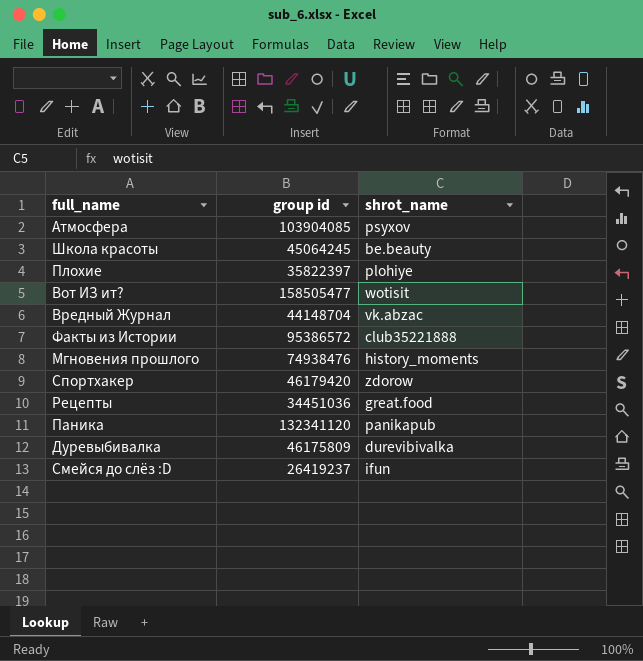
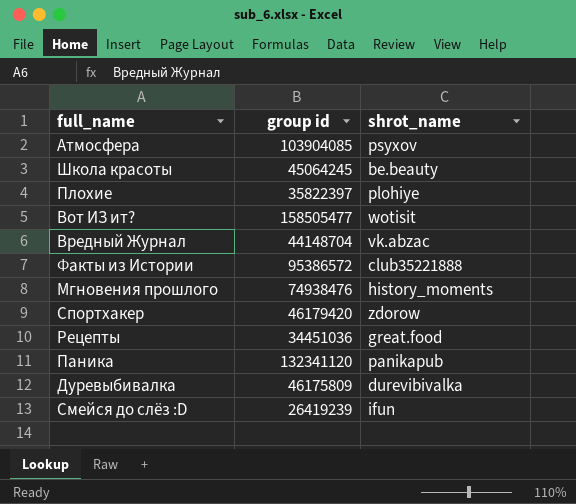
Смейся до слёз :D | group id: 26419237 -> 26419239

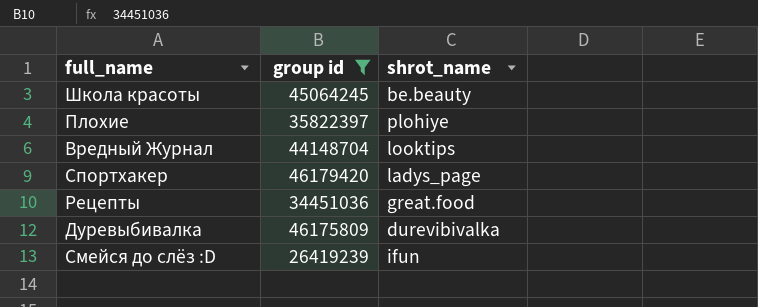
filter: none -> group id <= 46179420
Вредный Журнал | shrot_name: vk.abzac -> looktips
Спортхакер | shrot_name: zdorow -> ladys_page

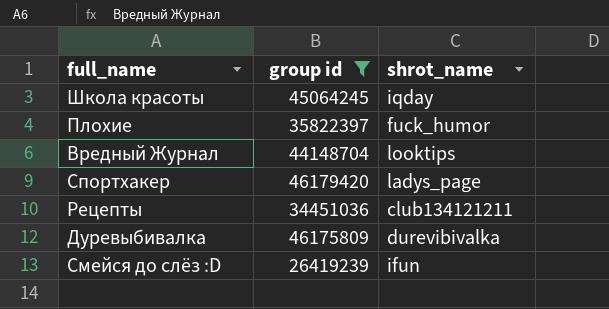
Школа красоты | shrot_name: be.beauty -> iqday
Плохие | shrot_name: plohiye -> fuck_humor
Рецепты | shrot_name: great.food -> club134121211

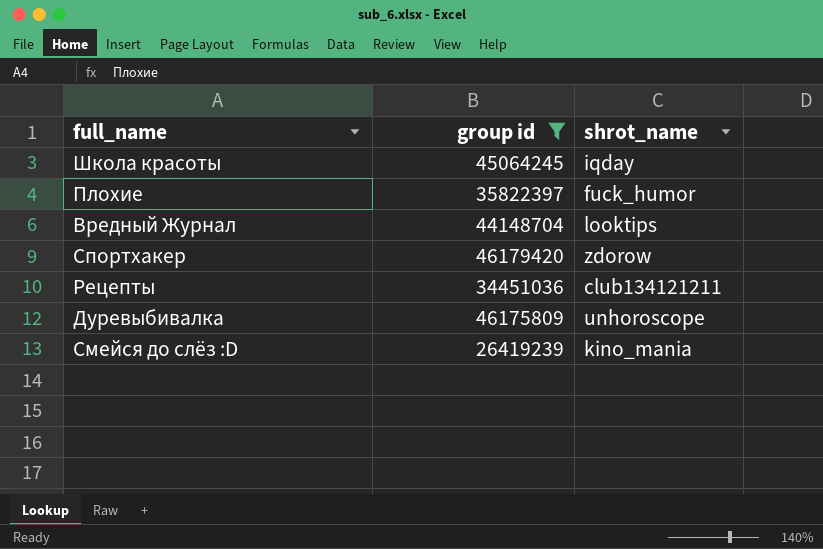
Спортхакер | shrot_name: ladys_page -> zdorow
Дуревыбивалка | shrot_name: durevibivalka -> unhoroscope
Смейся до слёз :D | shrot_name: ifun -> kino_mania

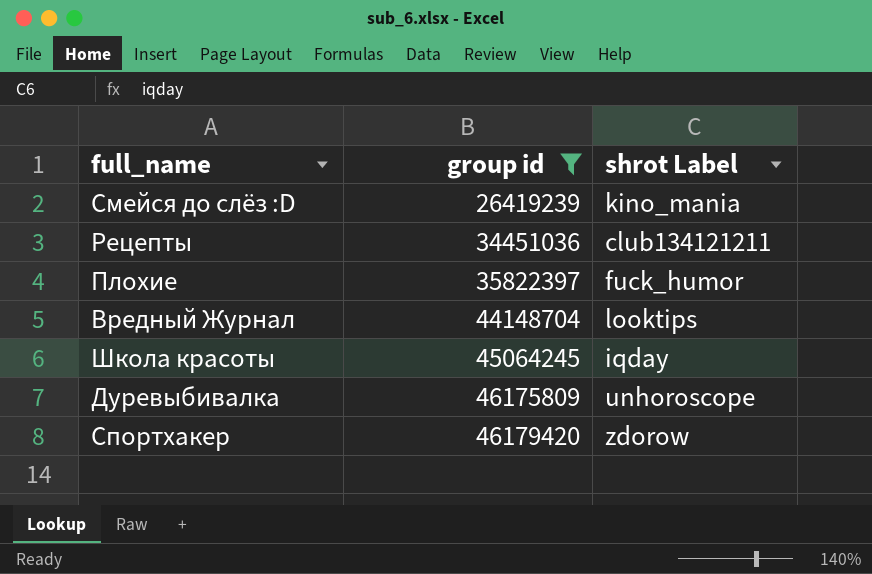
row order: none -> group id ascending
column name: shrot_name -> shrot Label

